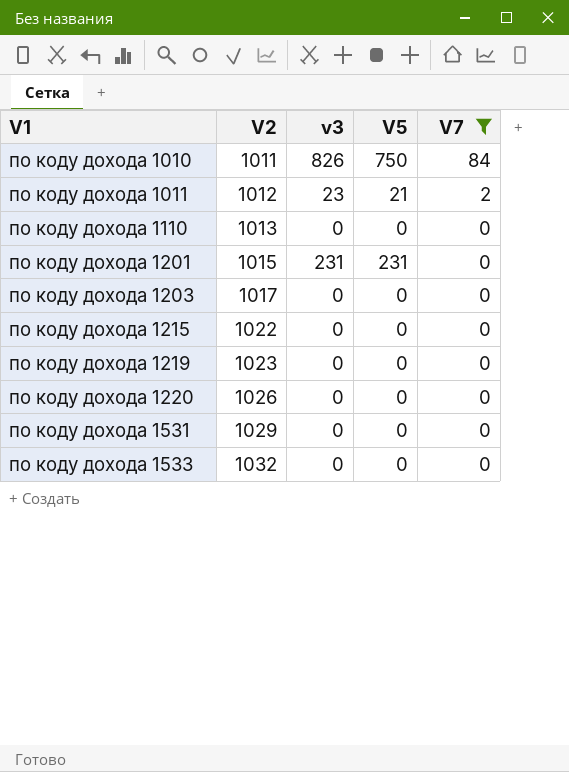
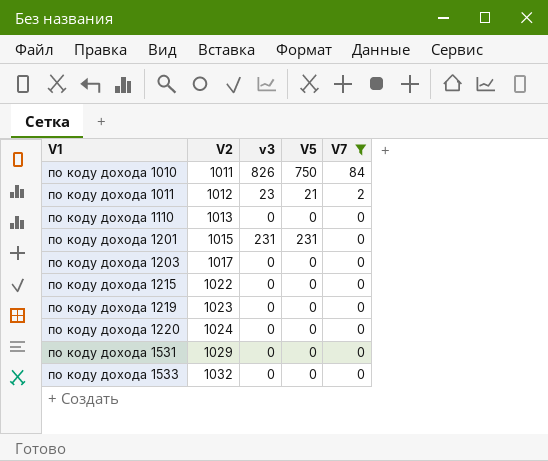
по коду дохода 1220 | V2: 1026 -> 1024

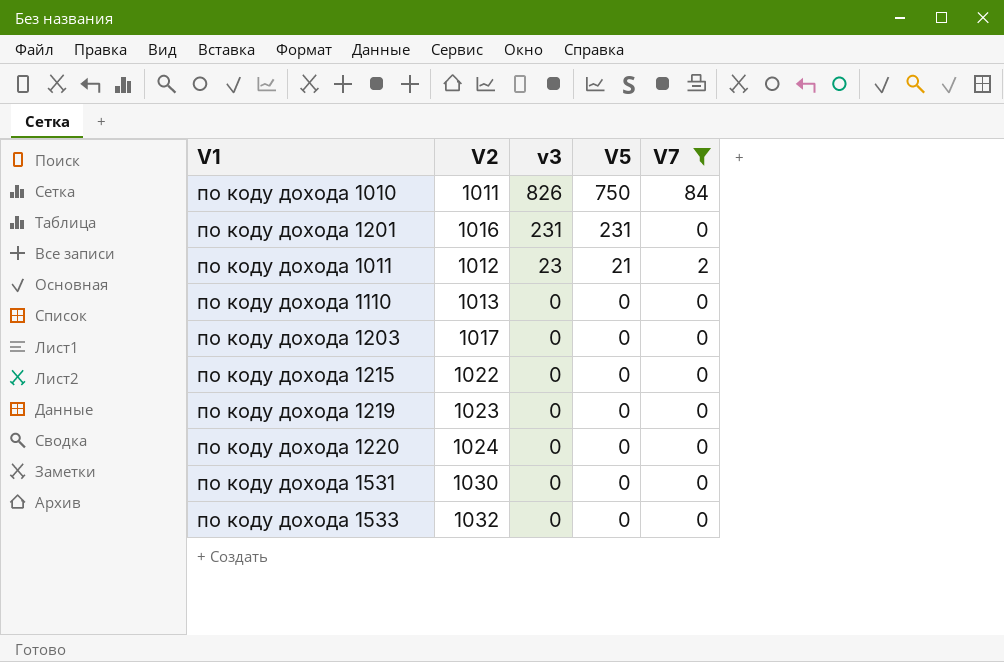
row order: V1 ascending -> v3 descending
по коду дохода 1201 | V2: 1015 -> 1016
по коду дохода 1531 | V2: 1029 -> 1030

